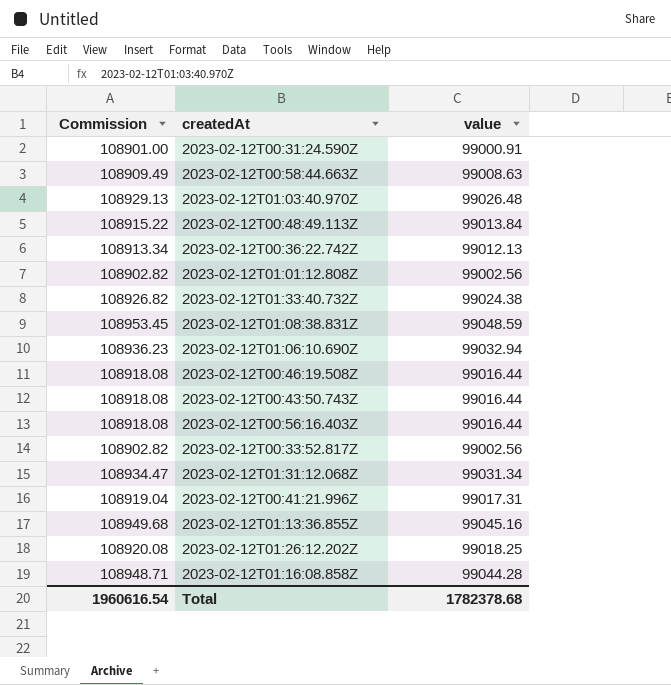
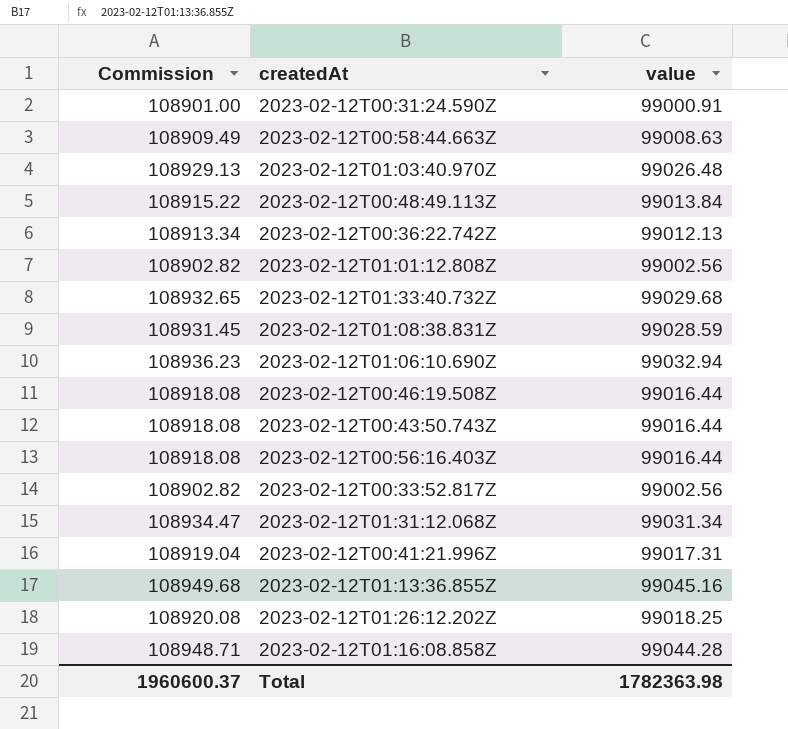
2023-02-12T01:33:40.732Z | Commission: 108926.82 -> 108932.65
2023-02-12T01:33:40.732Z | value: 99024.38 -> 99029.68
2023-02-12T01:08:38.831Z | Commission: 108953.45 -> 108931.45
2023-02-12T01:08:38.831Z | value: 99048.59 -> 99028.59
Total | Commission: 1960616.54 -> 1960600.37
Total | value: 1782378.68 -> 1782363.98

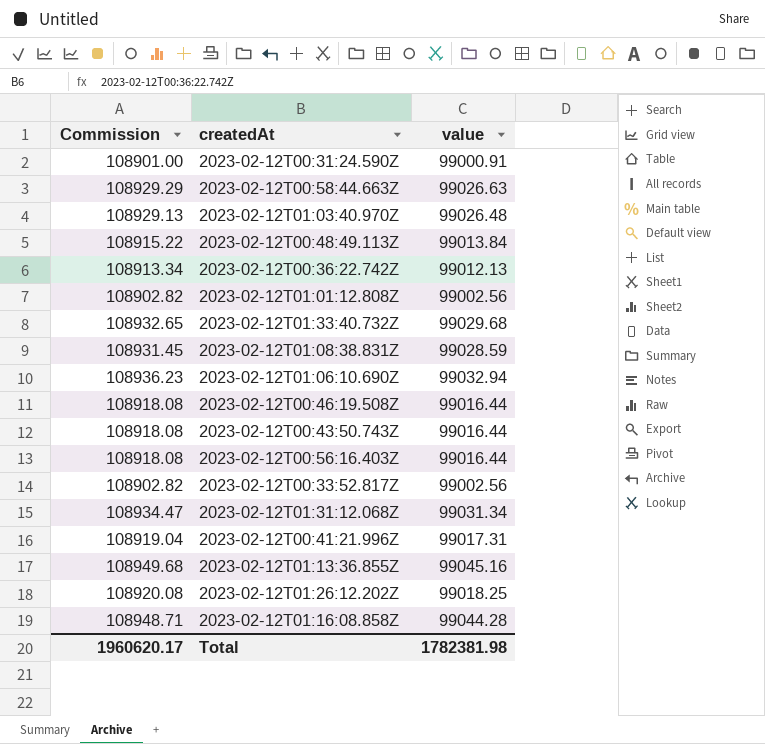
2023-02-12T00:58:44.663Z | Commission: 108909.49 -> 108929.29
2023-02-12T00:58:44.663Z | value: 99008.63 -> 99026.63
Total | Commission: 1960600.37 -> 1960620.17
Total | value: 1782363.98 -> 1782381.98

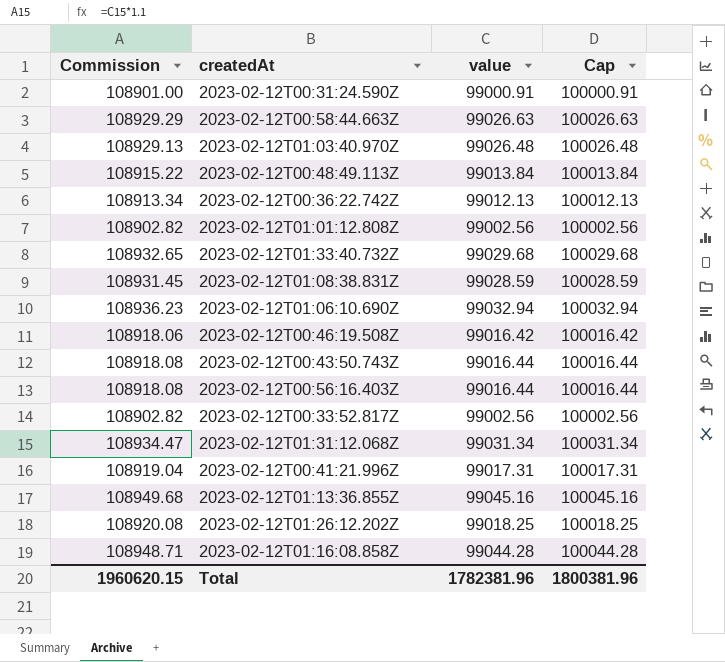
column Cap | formula: none -> [value] + 1000
2023-02-12T00:46:19.508Z | Commission: 108918.08 -> 108918.06
2023-02-12T00:46:19.508Z | value: 99016.44 -> 99016.42
Total | Commission: 1960620.17 -> 1960620.15
Total | value: 1782381.98 -> 1782381.96

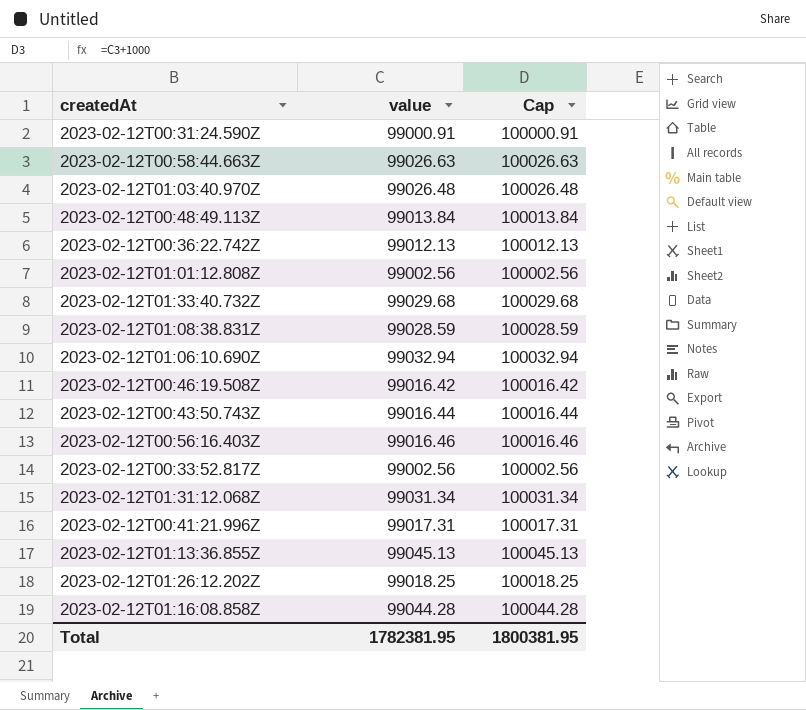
column Commission | formula: [value] * 1.1 -> none
2023-02-12T00:56:16.403Z | value: 99016.44 -> 99016.46
2023-02-12T00:56:16.403Z | Cap: 100016.44 -> 100016.46
2023-02-12T01:13:36.855Z | value: 99045.16 -> 99045.13
2023-02-12T01:13:36.855Z | Cap: 100045.16 -> 100045.13
Total | value: 1782381.96 -> 1782381.95
Total | Cap: 1800381.96 -> 1800381.95

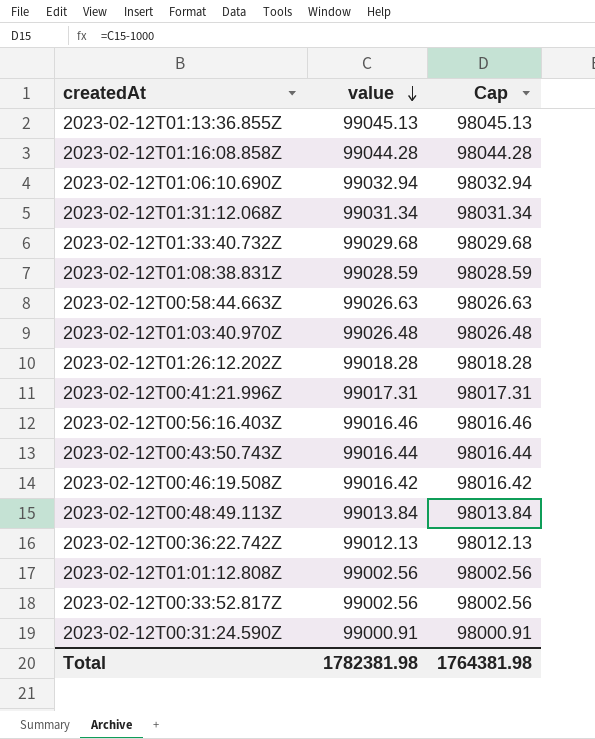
row order: none -> value descending
column Cap | formula: [value] + 1000 -> [value] - 1000
2023-02-12T01:26:12.202Z | value: 99018.25 -> 99018.28
Total | value: 1782381.95 -> 1782381.98
Total | Cap: 1800381.95 -> 1764381.98

